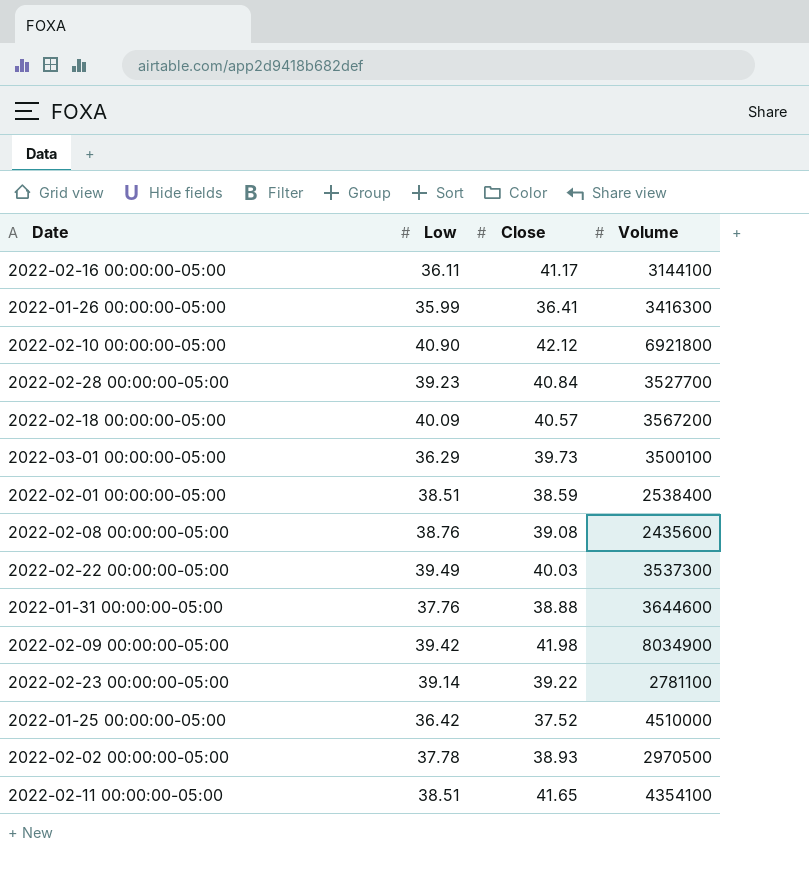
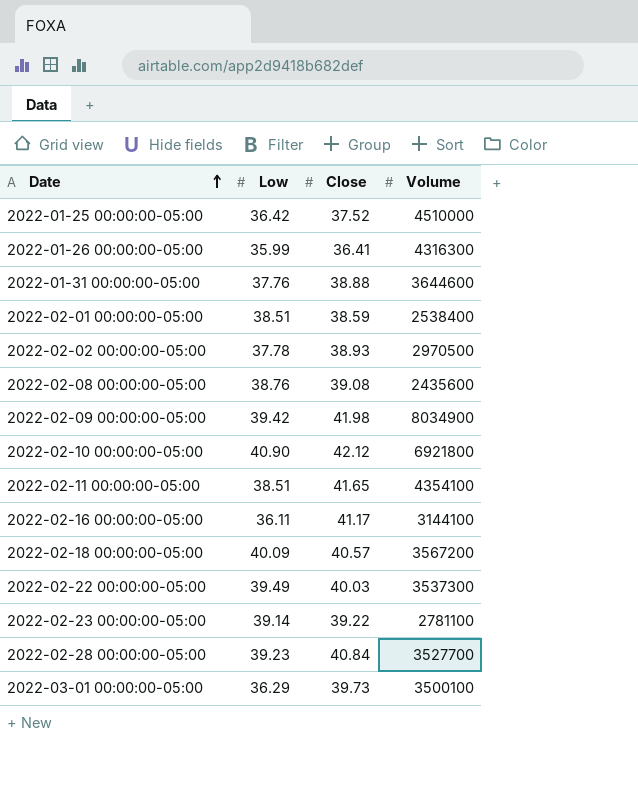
row order: none -> Date ascending
2022-01-26 00:00:00-05:00 | Volume: 3416300 -> 4316300

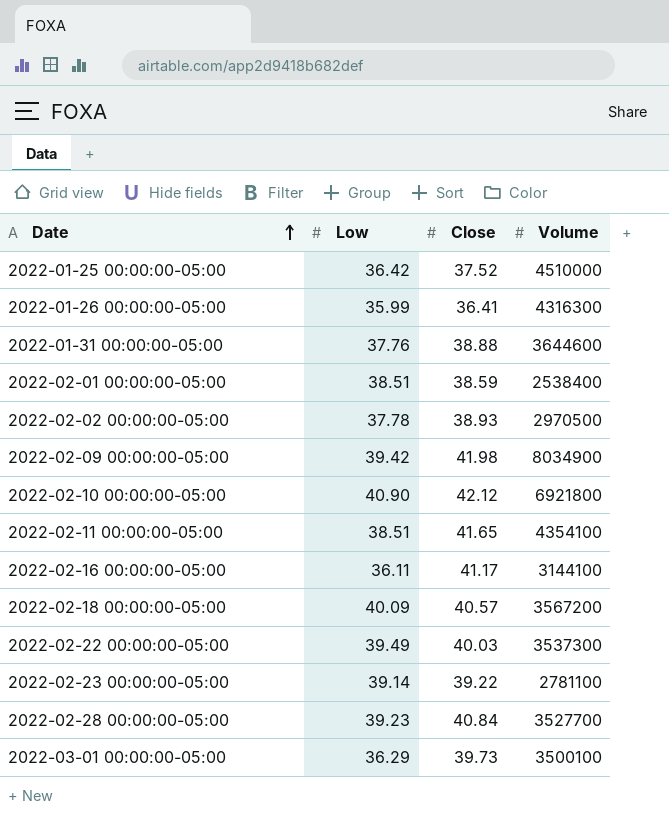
row 2022-02-08 00:00:00-05:00: 38.76 | 39.08 | 2435600 -> none

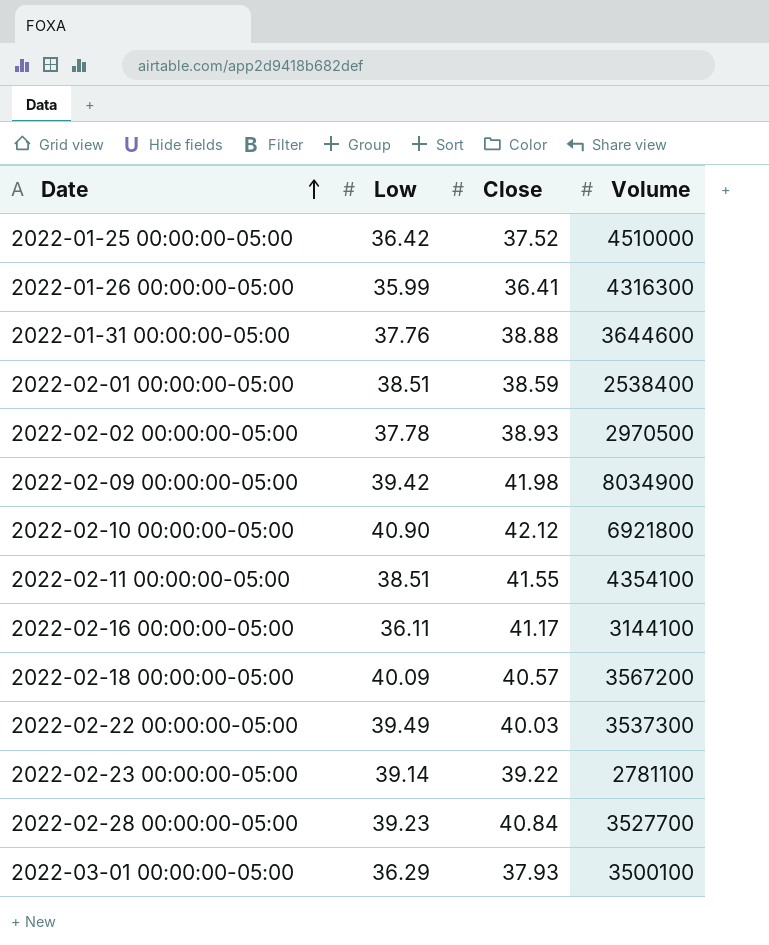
2022-02-11 00:00:00-05:00 | Close: 41.65 -> 41.55
2022-03-01 00:00:00-05:00 | Close: 39.73 -> 37.93

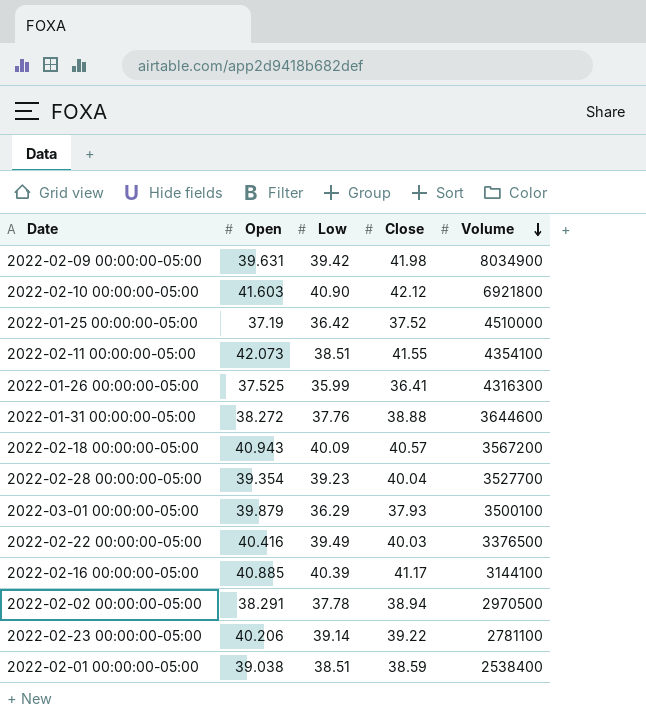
row order: Date ascending -> Volume descending
column Open | position: none -> 2
2022-02-28 00:00:00-05:00 | Close: 40.84 -> 40.04
2022-02-22 00:00:00-05:00 | Volume: 3537300 -> 3376500
2022-02-16 00:00:00-05:00 | Low: 36.11 -> 40.39
2022-02-02 00:00:00-05:00 | Close: 38.93 -> 38.94

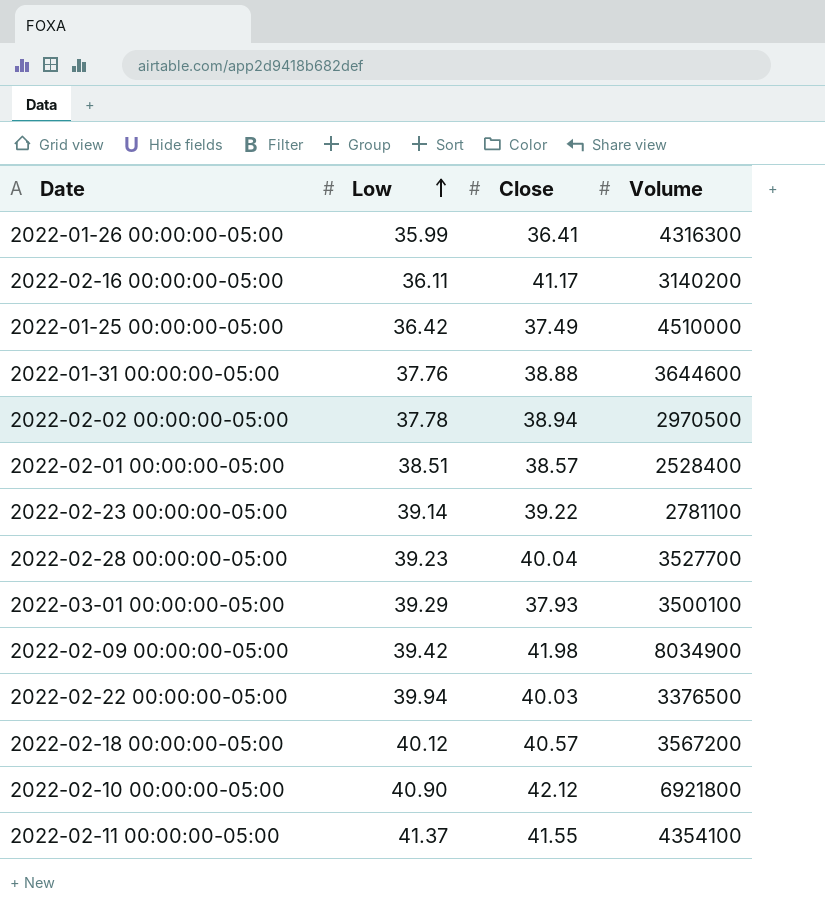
row order: Volume descending -> Low ascending
column Open | position: 2 -> none
2022-02-16 00:00:00-05:00 | Low: 40.39 -> 36.11
2022-02-16 00:00:00-05:00 | Volume: 3144100 -> 3140200
2022-01-25 00:00:00-05:00 | Close: 37.52 -> 37.49
2022-02-01 00:00:00-05:00 | Close: 38.59 -> 38.57
2022-02-01 00:00:00-05:00 | Volume: 2538400 -> 2528400
2022-03-01 00:00:00-05:00 | Low: 36.29 -> 39.29
2022-02-22 00:00:00-05:00 | Low: 39.49 -> 39.94
2022-02-18 00:00:00-05:00 | Low: 40.09 -> 40.12
2022-02-11 00:00:00-05:00 | Low: 38.51 -> 41.37

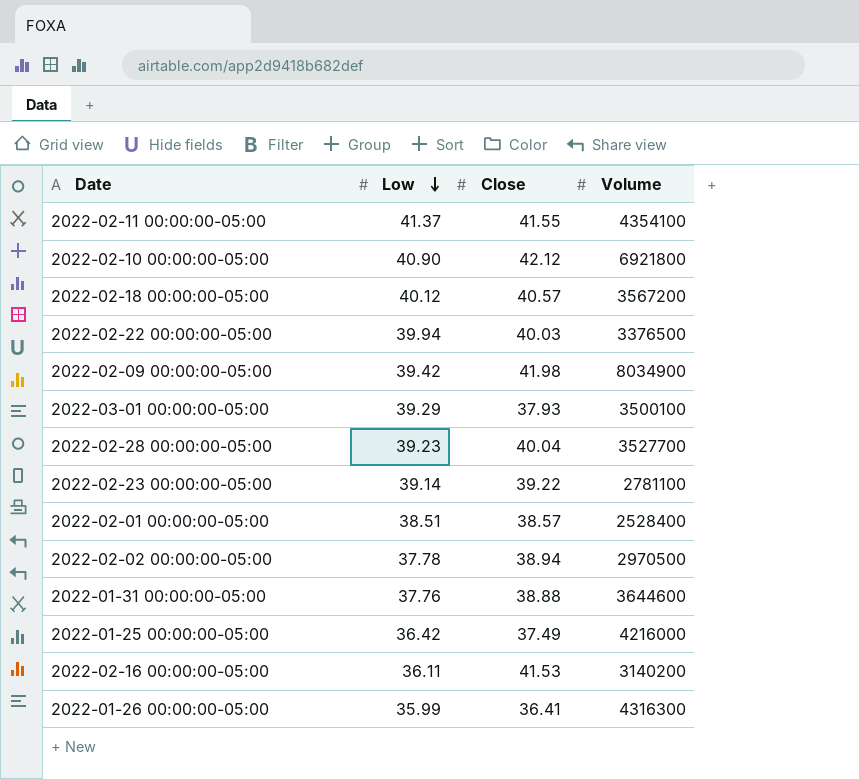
row order: Low ascending -> Low descending
2022-01-25 00:00:00-05:00 | Volume: 4510000 -> 4216000
2022-02-16 00:00:00-05:00 | Close: 41.17 -> 41.53

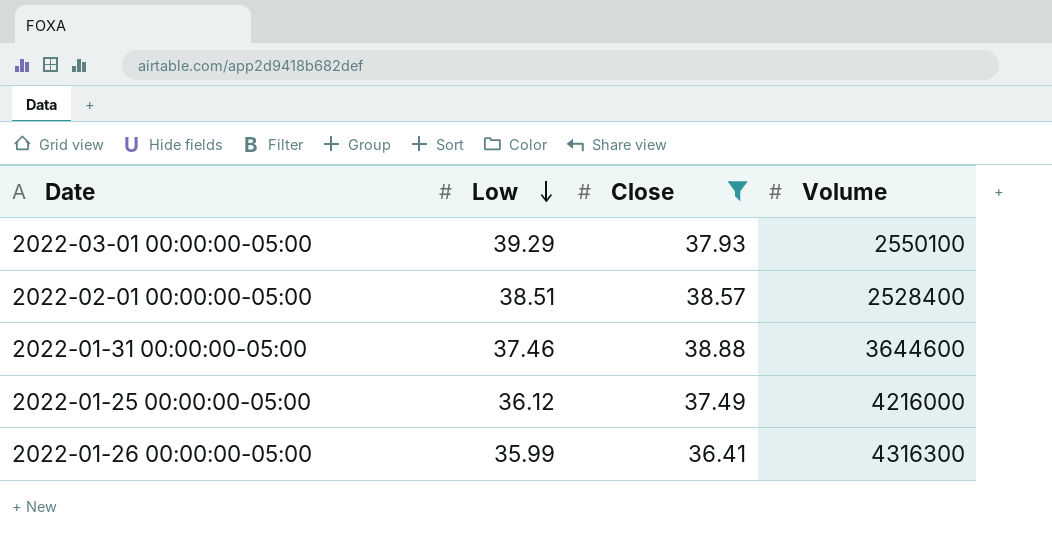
filter: none -> Close <= 38.88
2022-03-01 00:00:00-05:00 | Volume: 3500100 -> 2550100
2022-01-31 00:00:00-05:00 | Low: 37.76 -> 37.46
2022-01-25 00:00:00-05:00 | Low: 36.42 -> 36.12

